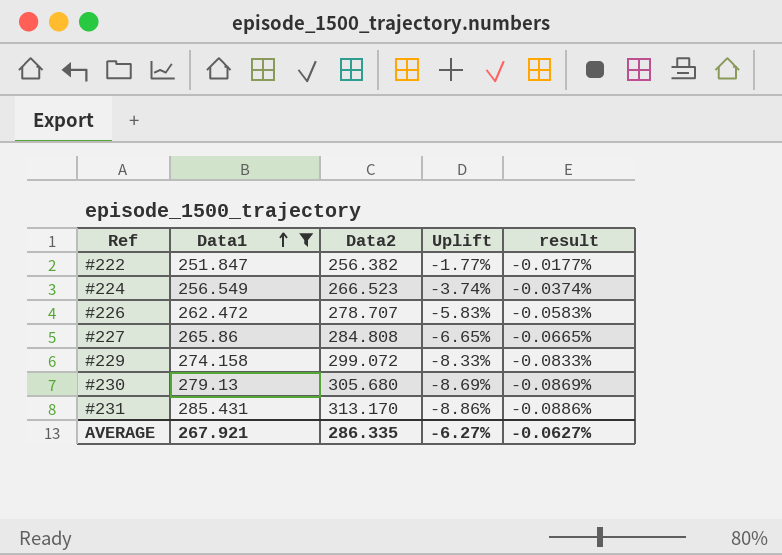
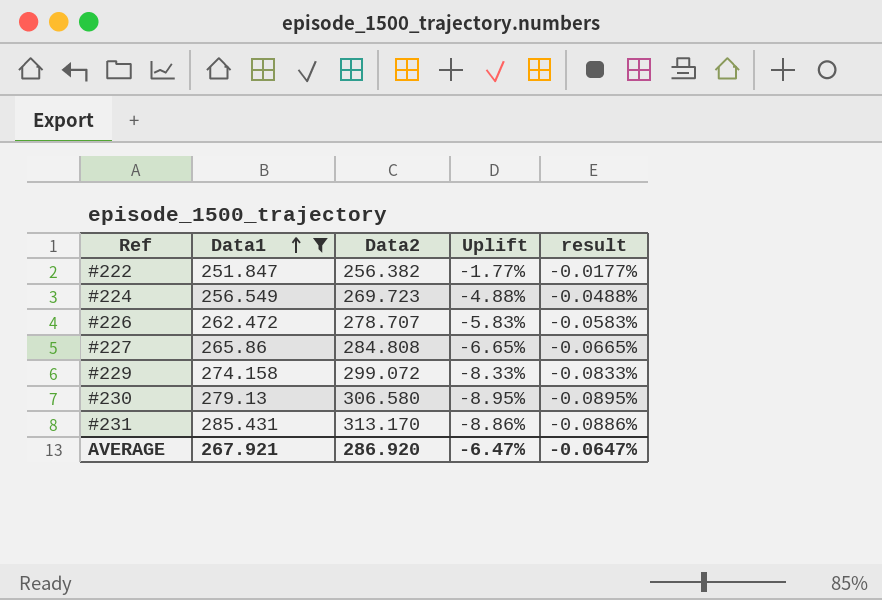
#224 | Data2: 266.523 -> 269.723
#224 | Uplift: -3.74% -> -4.88%
#224 | result: -0.0374% -> -0.0488%
#230 | Data2: 305.680 -> 306.580
#230 | Uplift: -8.69% -> -8.95%
#230 | result: -0.0869% -> -0.0895%
AVERAGE | Data2: 286.335 -> 286.920
AVERAGE | Uplift: -6.27% -> -6.47%
AVERAGE | result: -0.0627% -> -0.0647%

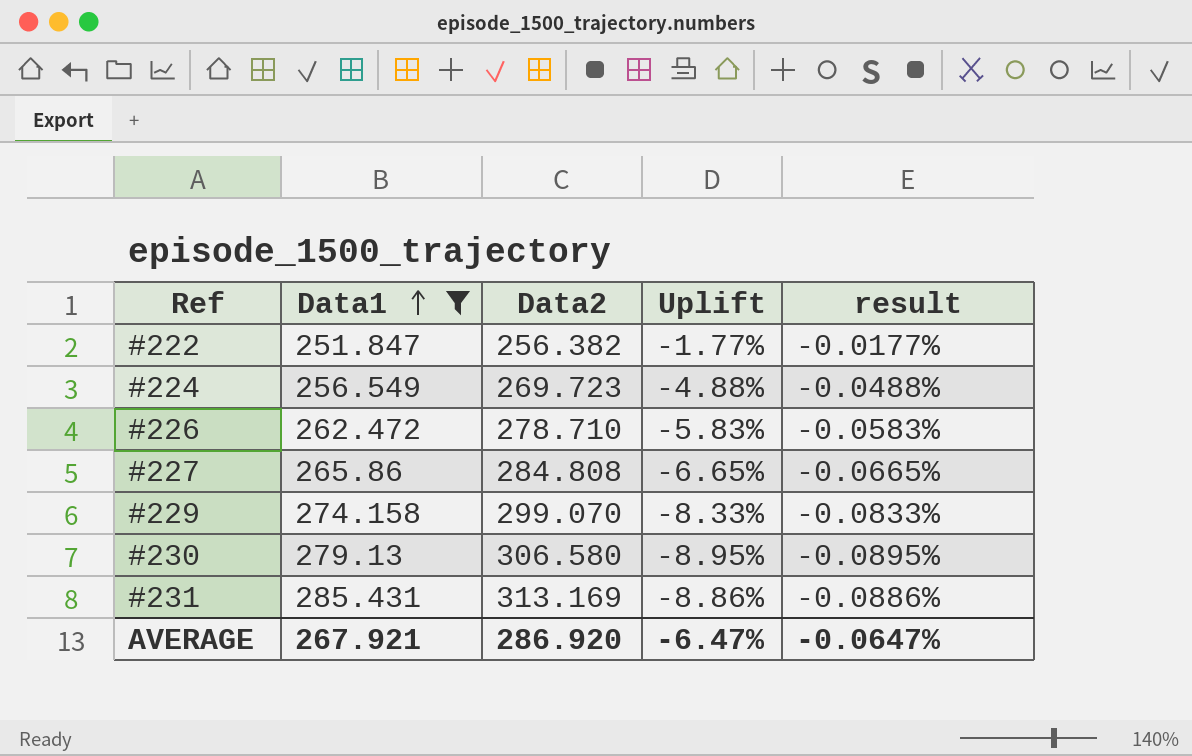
#226 | Data2: 278.707 -> 278.710
#229 | Data2: 299.072 -> 299.070
#231 | Data2: 313.170 -> 313.169

